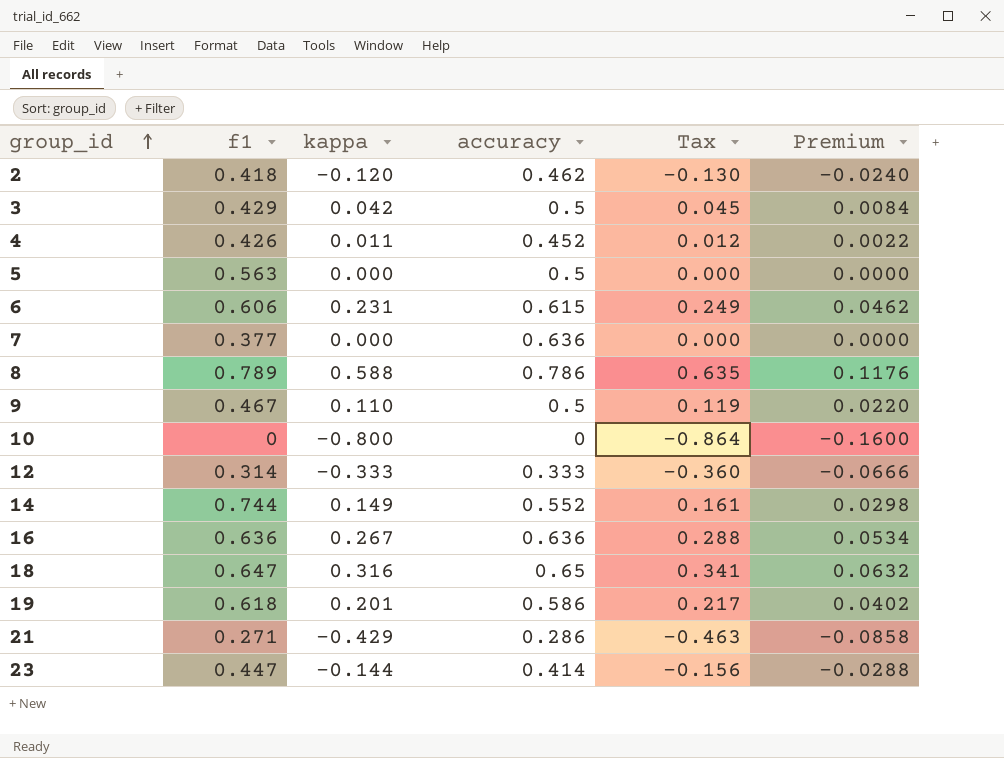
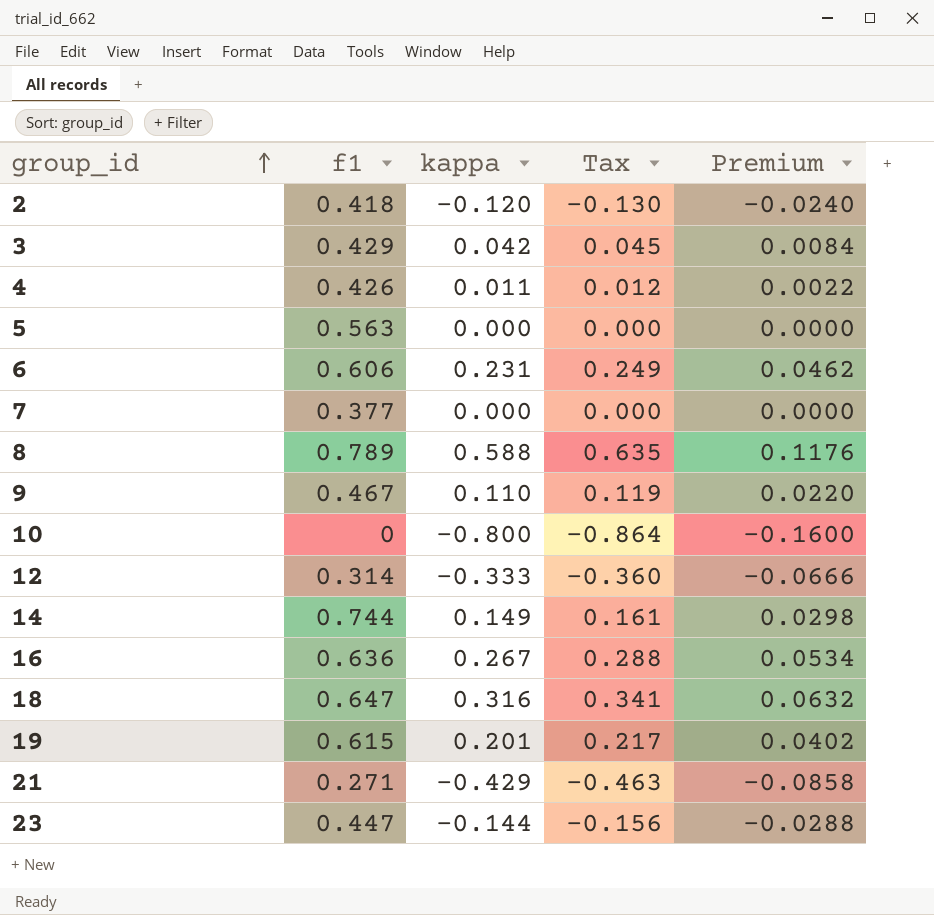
column accuracy | position: 4 -> none
19 | f1: 0.618 -> 0.615

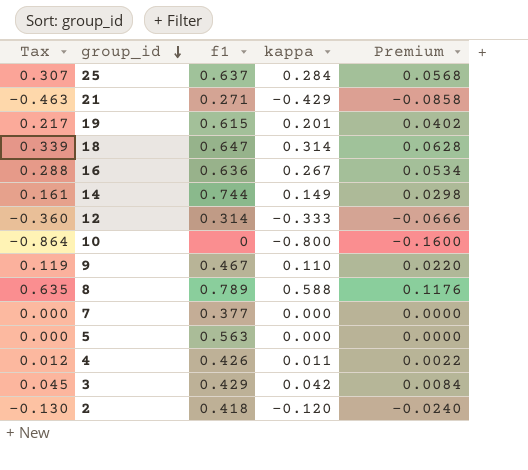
row order: group_id ascending -> group_id descending
column Tax | position: 4 -> 1
row 6: 0.606 | 0.231 | 0.249 | 0.0462 -> none
row 23: 0.447 | -0.144 | -0.156 | -0.0288 -> none
row 25: none -> 0.307 | 0.637 | 0.284 | 0.0568
18 | Tax: 0.341 -> 0.339
18 | kappa: 0.316 -> 0.314
18 | Premium: 0.0632 -> 0.0628

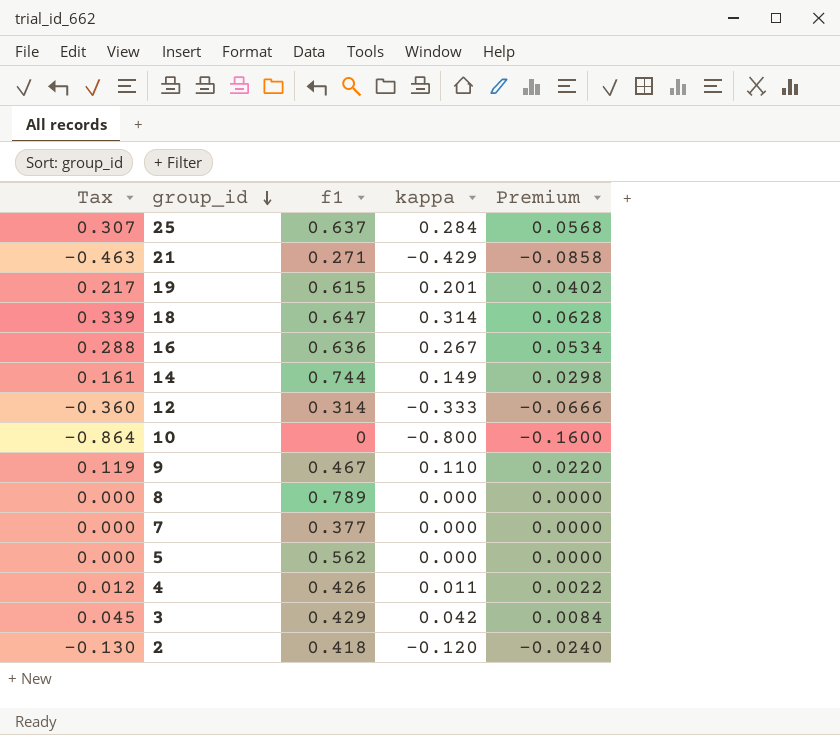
8 | Tax: 0.635 -> 0.000
8 | kappa: 0.588 -> 0.000
8 | Premium: 0.1176 -> 0.0000
5 | f1: 0.563 -> 0.562

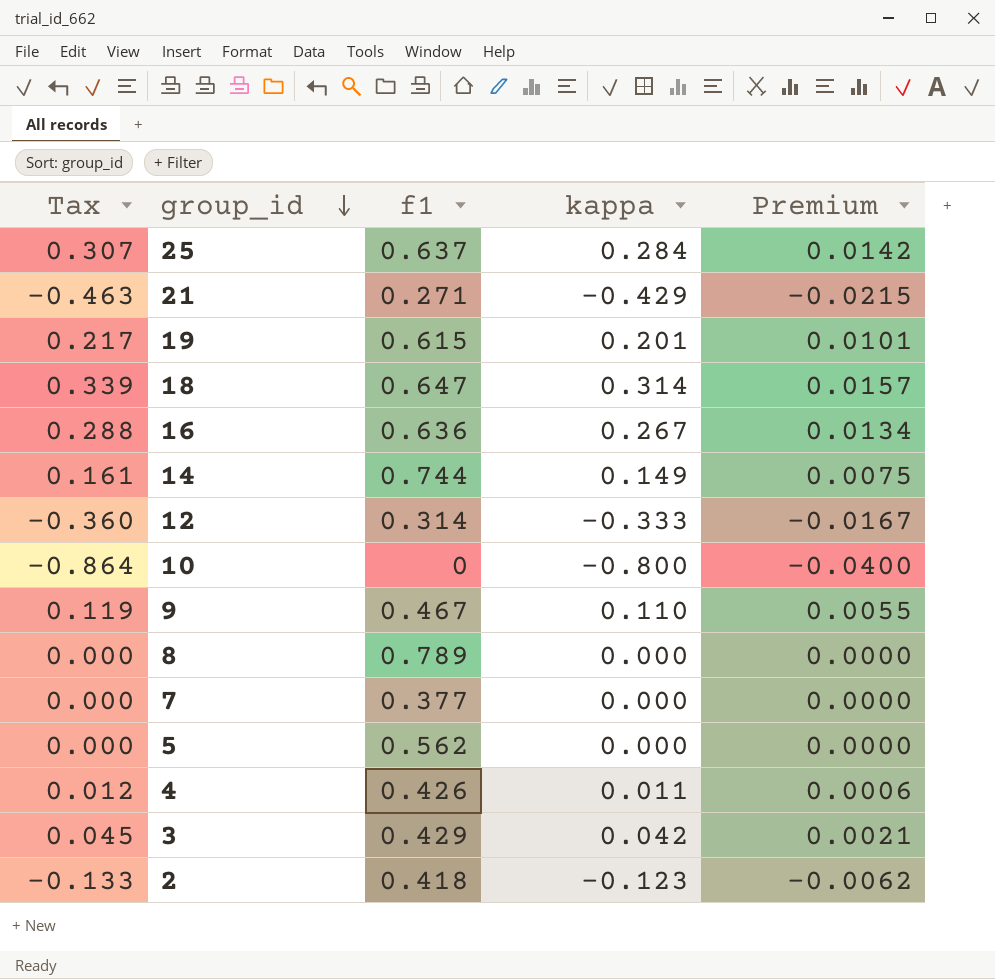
column Premium | formula: [kappa] * 0.2 -> [kappa] * 0.05
2 | Tax: -0.130 -> -0.133
2 | kappa: -0.120 -> -0.123

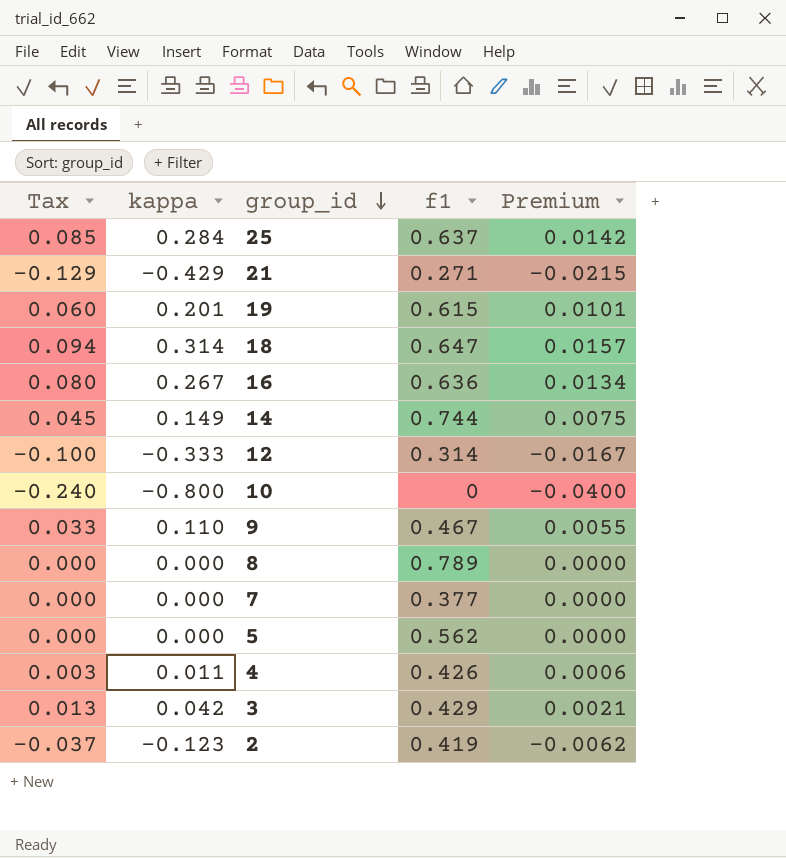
column Tax | formula: [kappa] * 1.08 -> [kappa] * 0.3
column kappa | position: 4 -> 2
2 | f1: 0.418 -> 0.419

